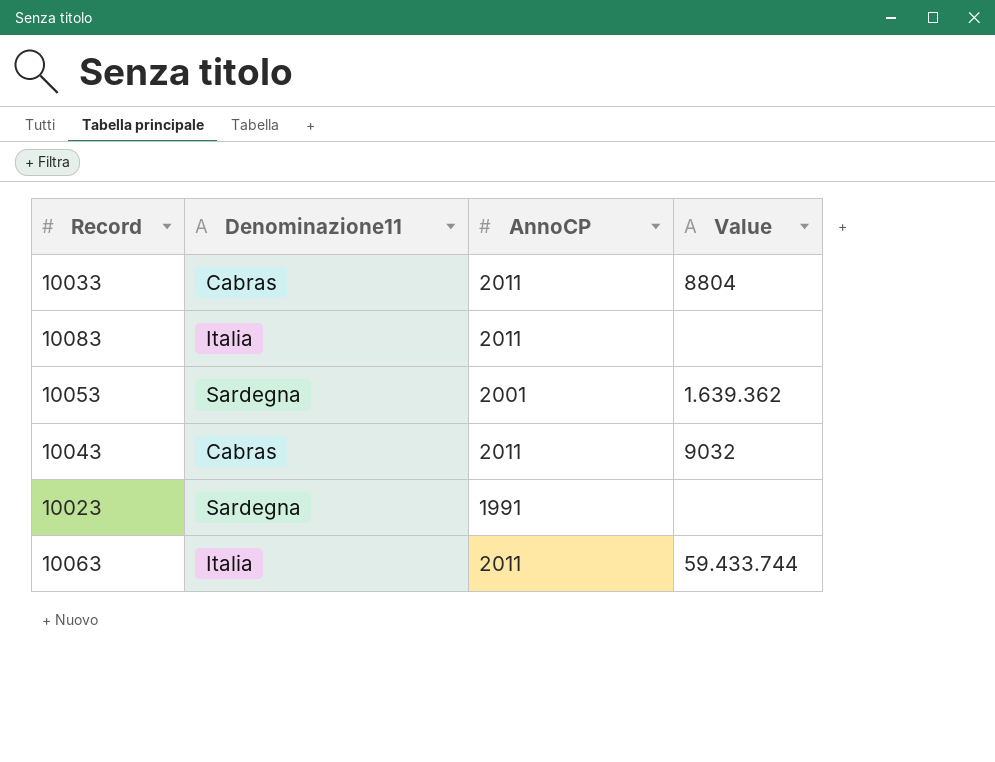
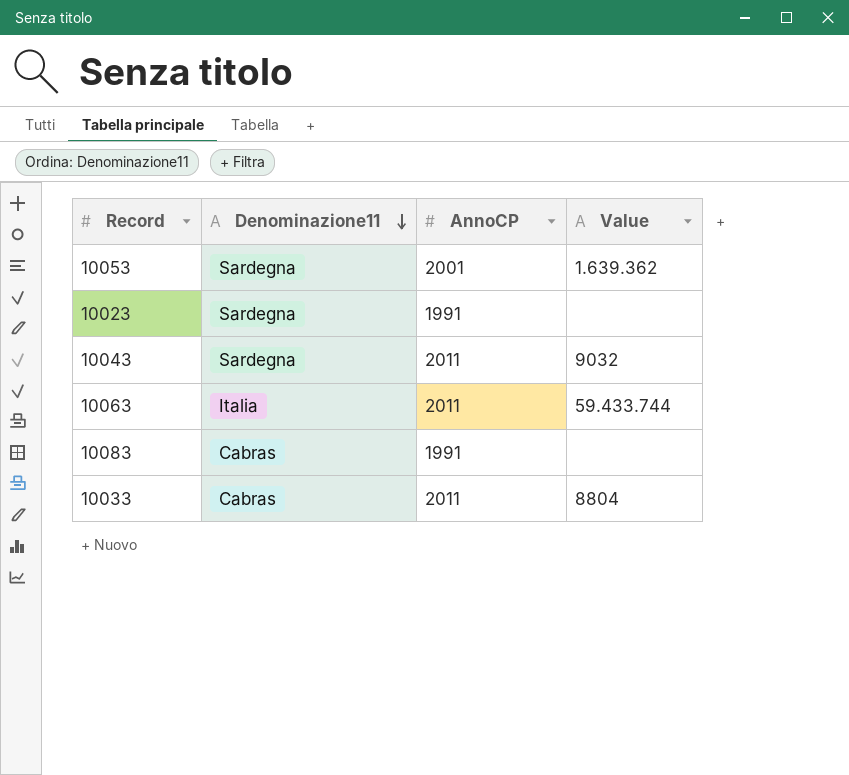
row order: none -> Denominazione11 descending
10043 | Denominazione11: Cabras -> Sardegna
10083 | Denominazione11: Italia -> Cabras
10083 | AnnoCP: 2011 -> 1991

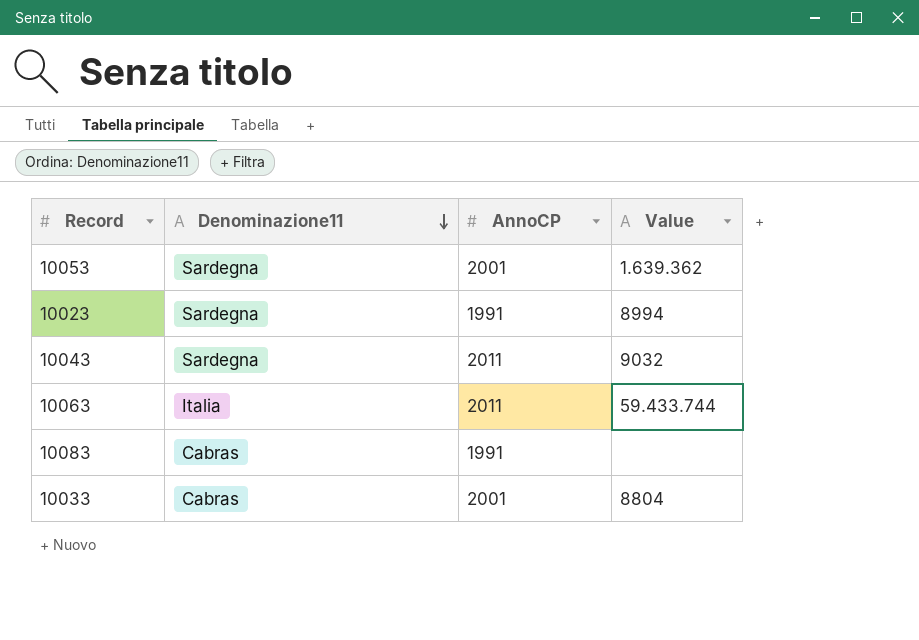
10023 | Value: none -> 8994
10033 | AnnoCP: 2011 -> 2001

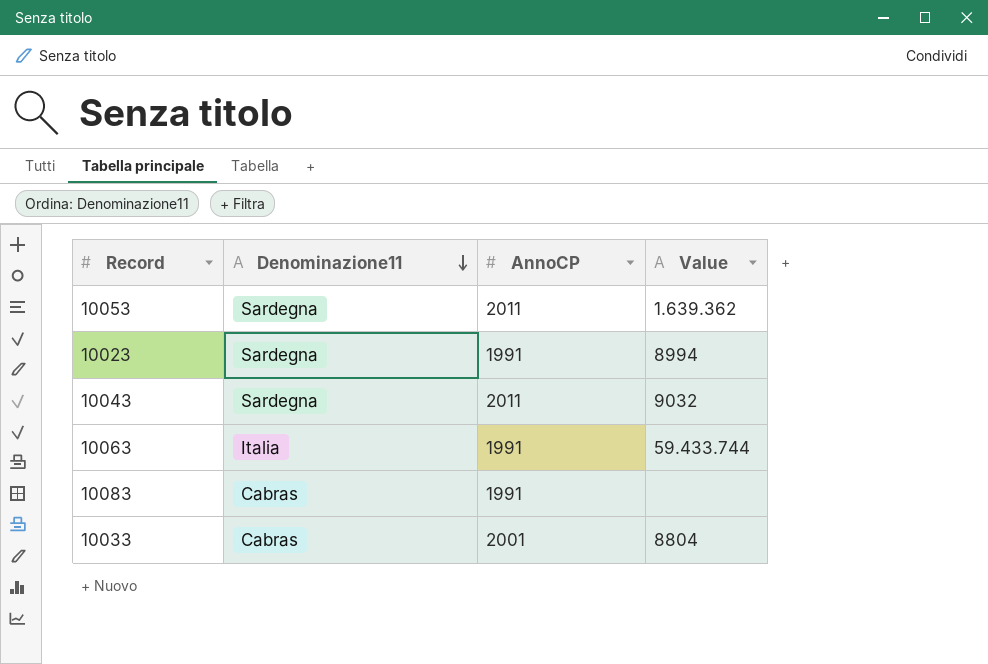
10053 | AnnoCP: 2001 -> 2011
10063 | AnnoCP: 2011 -> 1991

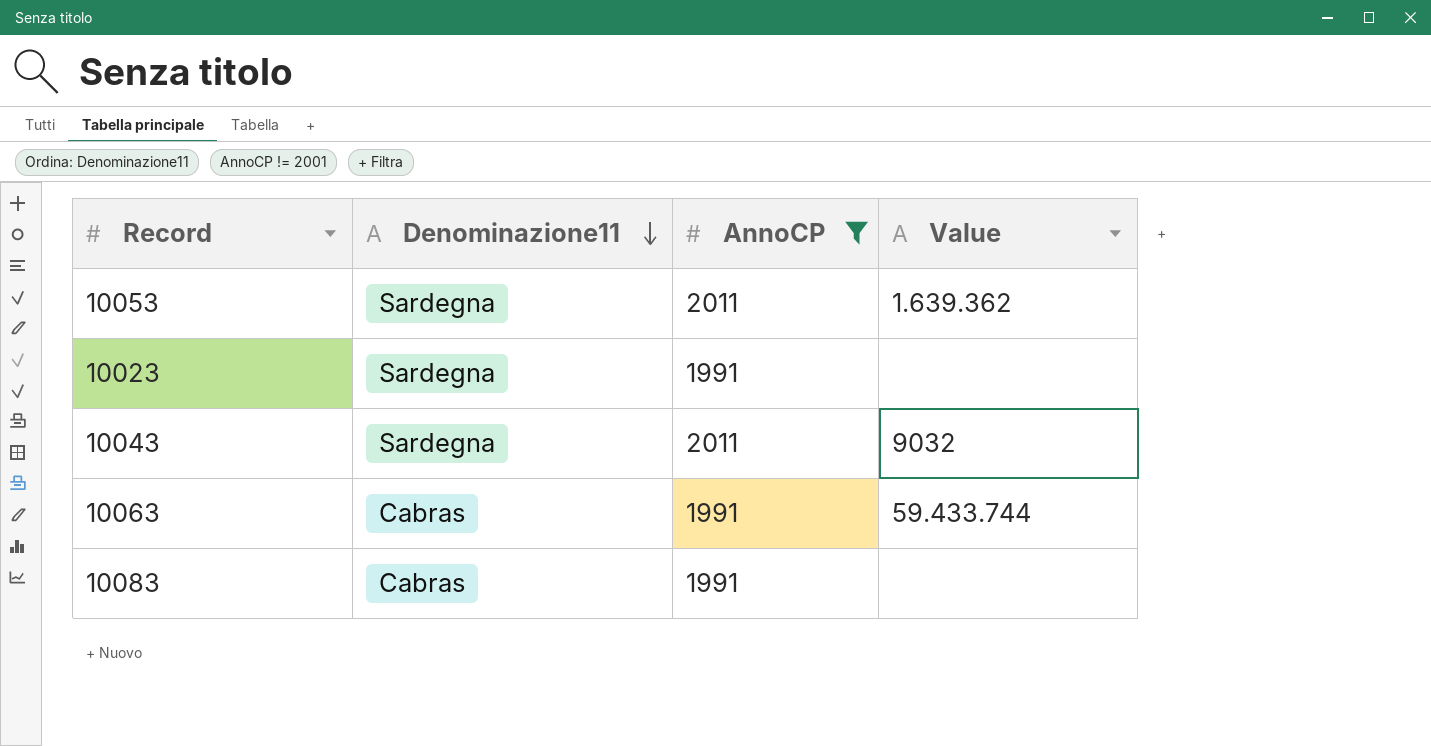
filter: none -> AnnoCP != 2001
10023 | Value: 8994 -> none
10063 | Denominazione11: Italia -> Cabras

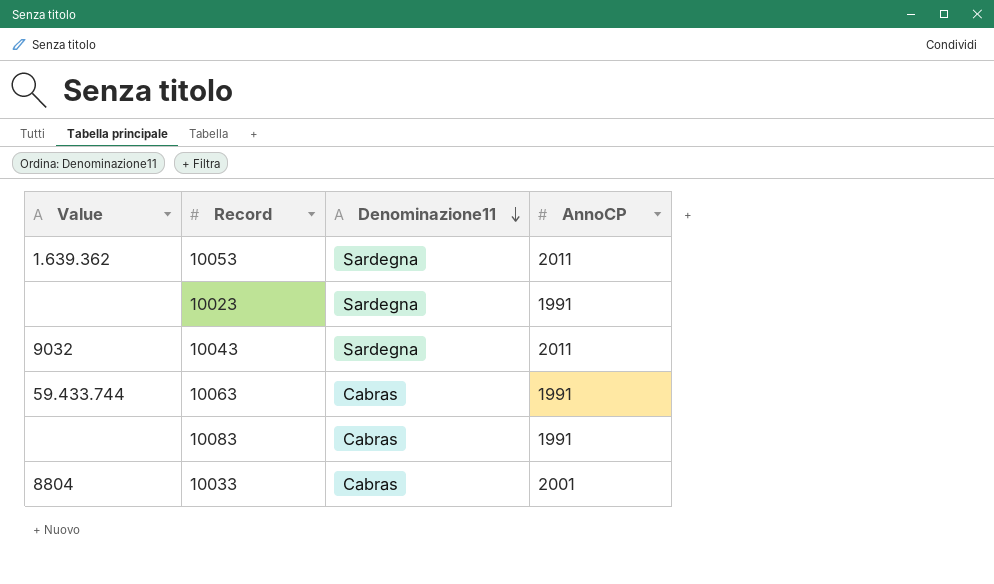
filter: AnnoCP != 2001 -> none
column Value | position: 4 -> 1

